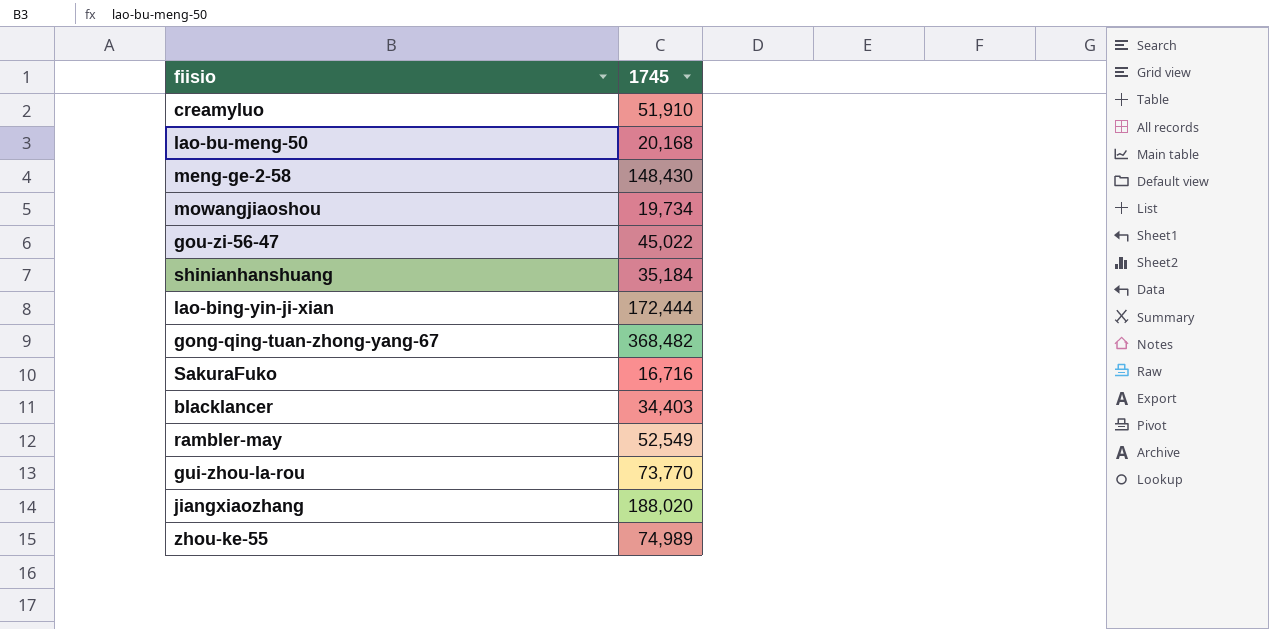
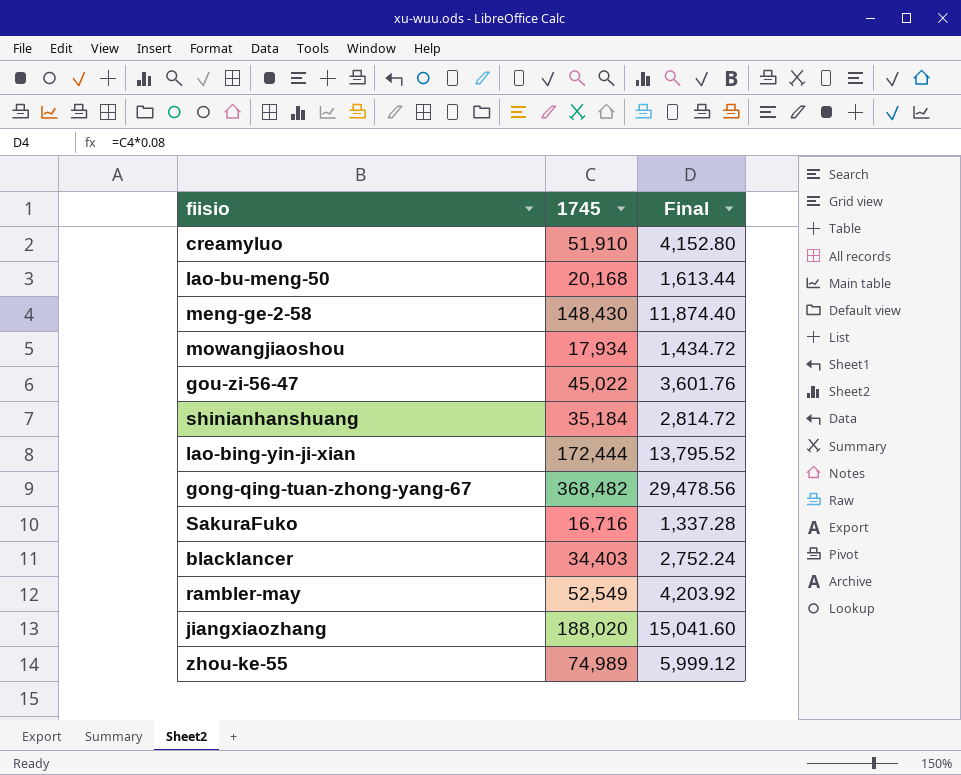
column Final | formula: none -> [1745] * 0.08
row gui-zhou-la-rou: 73,770 -> none
mowangjiaoshou | 1745: 19,734 -> 17,934

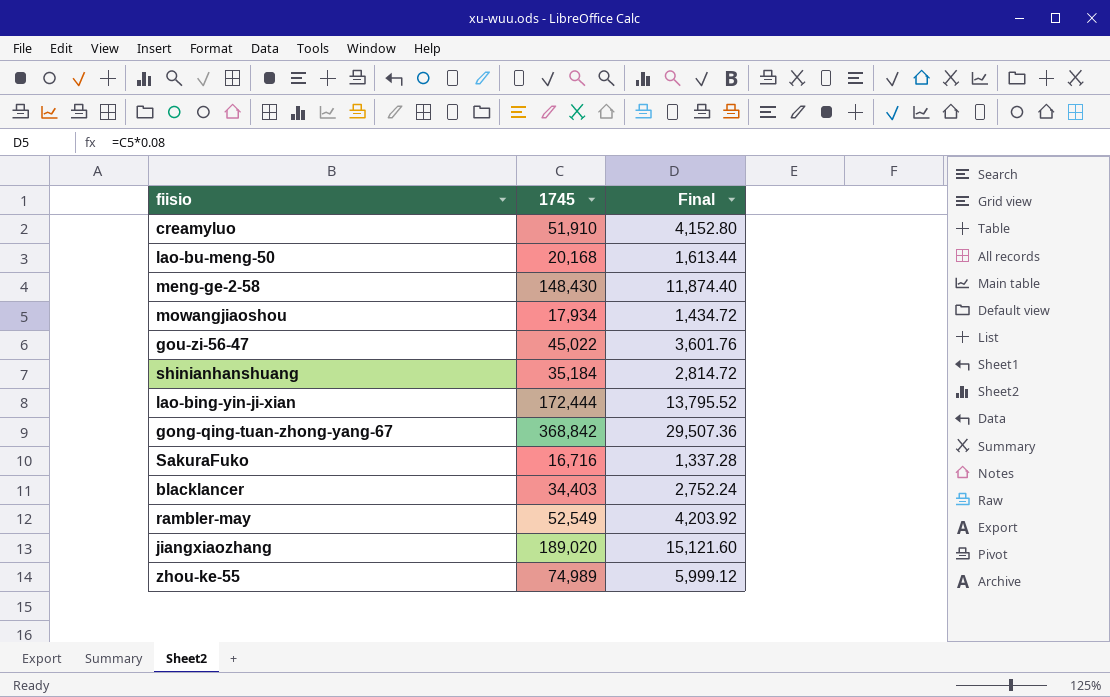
gong-qing-tuan-zhong-yang-67 | 1745: 368,482 -> 368,842
gong-qing-tuan-zhong-yang-67 | Final: 29,478.56 -> 29,507.36
jiangxiaozhang | 1745: 188,020 -> 189,020
jiangxiaozhang | Final: 15,041.60 -> 15,121.60

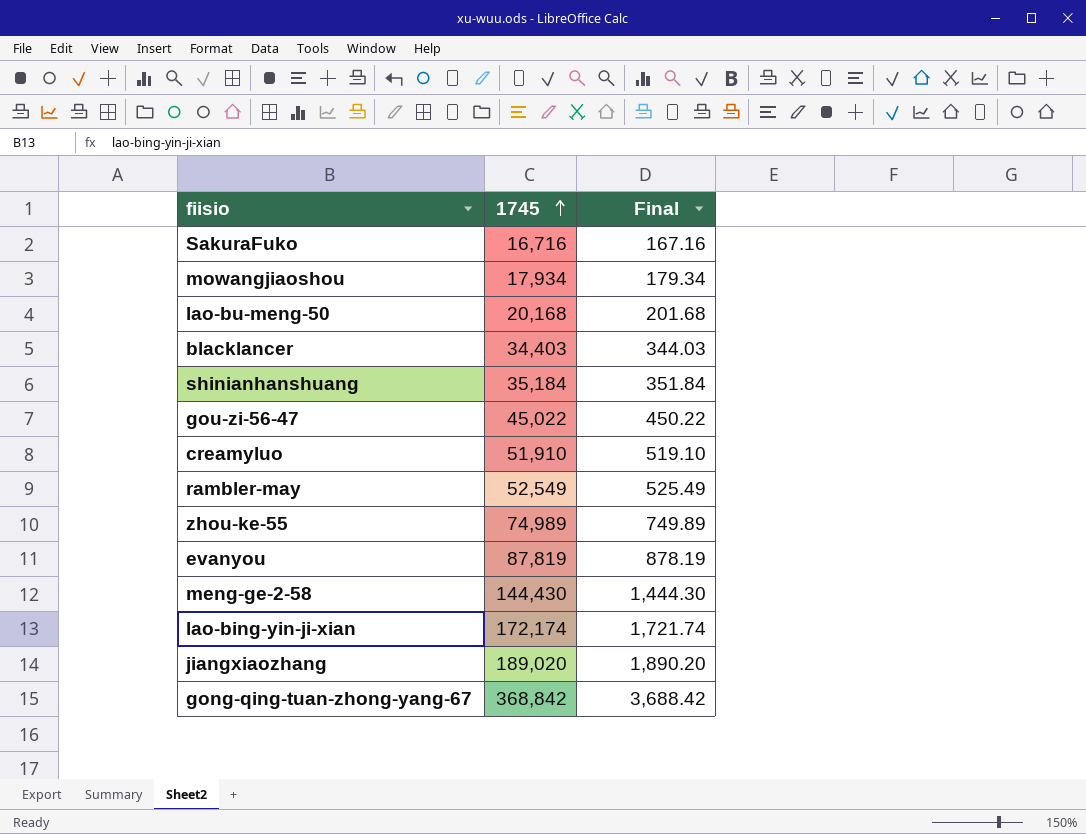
row order: none -> 1745 ascending
column Final | formula: [1745] * 0.08 -> [1745] * 0.01
row evanyou: none -> 87,819 | 878.19
meng-ge-2-58 | 1745: 148,430 -> 144,430
lao-bing-yin-ji-xian | 1745: 172,444 -> 172,174

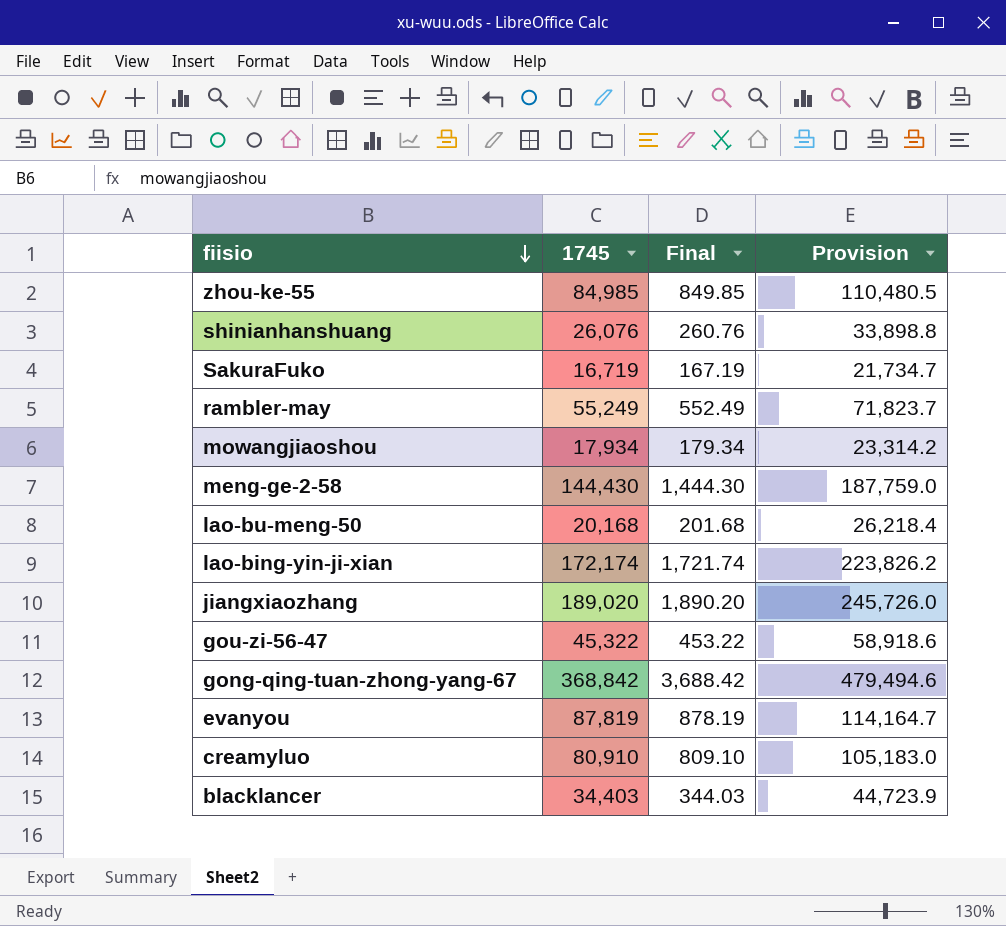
row order: 1745 ascending -> fiisio descending
column Provision | formula: none -> [1745] * 1.3
zhou-ke-55 | 1745: 74,989 -> 84,985
zhou-ke-55 | Final: 749.89 -> 849.85
shinianhanshuang | 1745: 35,184 -> 26,076
shinianhanshuang | Final: 351.84 -> 260.76
SakuraFuko | 1745: 16,716 -> 16,719
SakuraFuko | Final: 167.16 -> 167.19
rambler-may | 1745: 52,549 -> 55,249
rambler-may | Final: 525.49 -> 552.49
gou-zi-56-47 | 1745: 45,022 -> 45,322
gou-zi-56-47 | Final: 450.22 -> 453.22
creamyluo | 1745: 51,910 -> 80,910
creamyluo | Final: 519.10 -> 809.10

